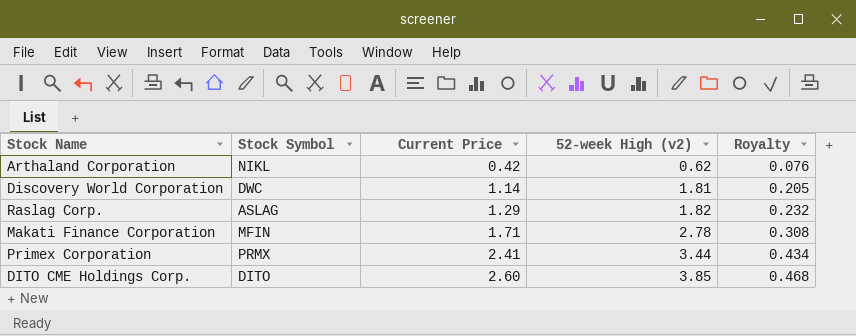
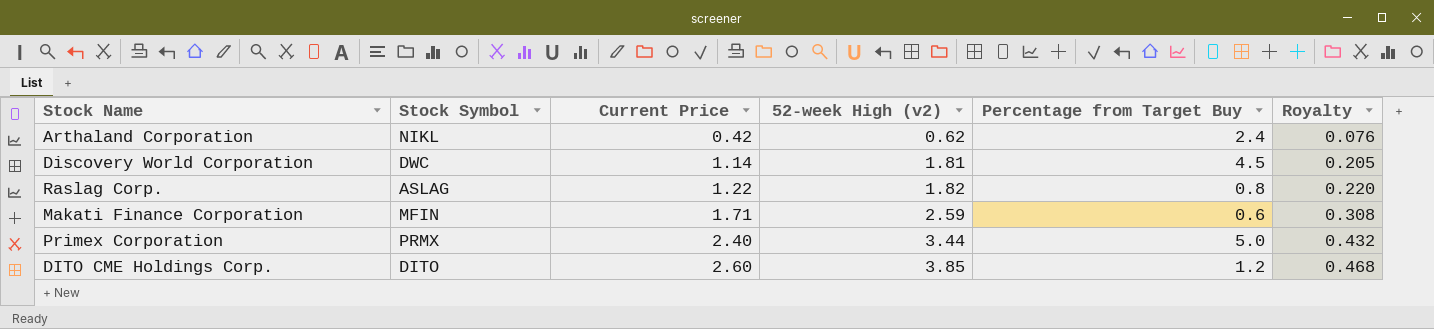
column Percentage from Target Buy | position: none -> 5
Raslag Corp. | Current Price: 1.29 -> 1.22
Raslag Corp. | Royalty: 0.232 -> 0.220
Makati Finance Corporation | 52-week High (v2): 2.78 -> 2.59
Primex Corporation | Current Price: 2.41 -> 2.40
Primex Corporation | Royalty: 0.434 -> 0.432

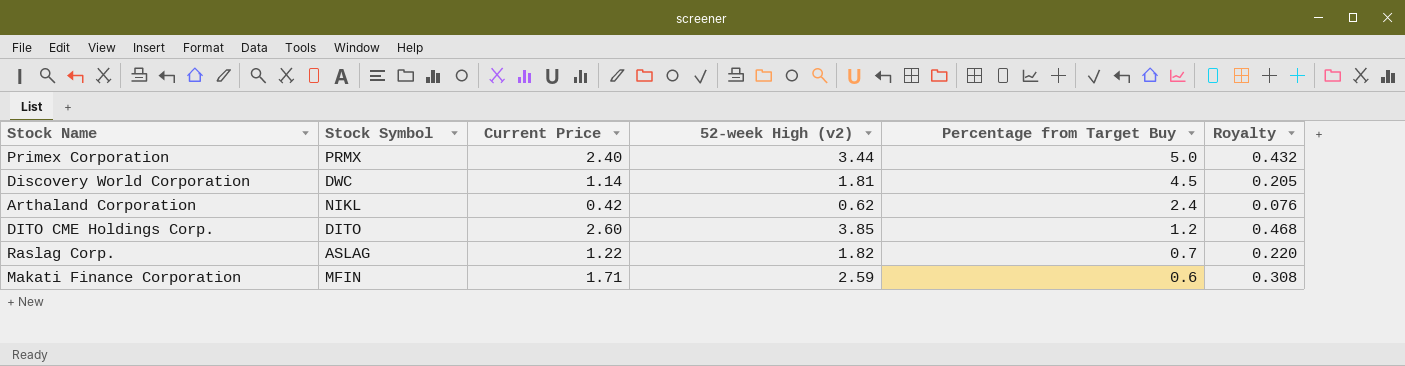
row order: Current Price ascending -> Percentage from Target Buy descending
Raslag Corp. | Percentage from Target Buy: 0.8 -> 0.7

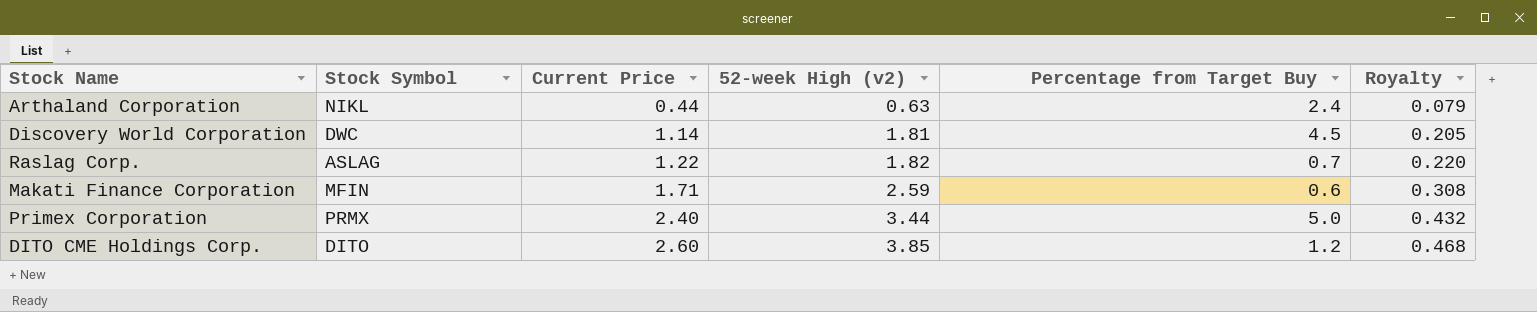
row order: Percentage from Target Buy descending -> Current Price ascending
Arthaland Corporation | Current Price: 0.42 -> 0.44
Arthaland Corporation | 52-week High (v2): 0.62 -> 0.63
Arthaland Corporation | Royalty: 0.076 -> 0.079

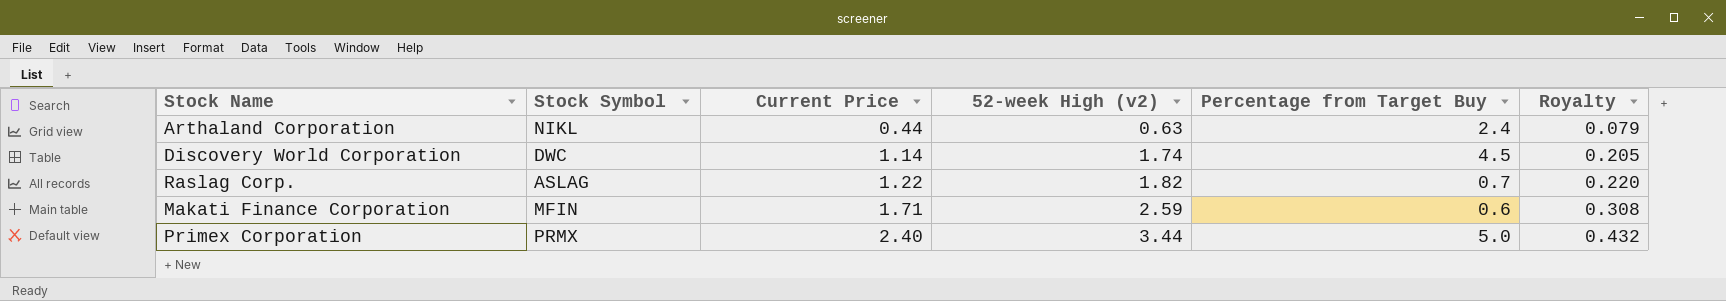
row DITO CME Holdings Corp.: DITO | 2.60 | 3.85 | 1.2 | 0.468 -> none
Discovery World Corporation | 52-week High (v2): 1.81 -> 1.74

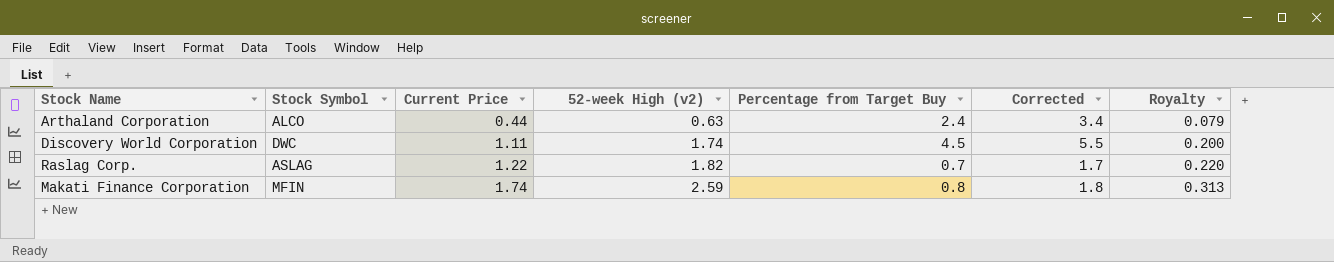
column Corrected | formula: none -> [Percentage from Target Buy] + 1
row Primex Corporation: PRMX | 2.40 | 3.44 | 5.0 | 0.432 -> none
Arthaland Corporation | Stock Symbol: NIKL -> ALCO
Discovery World Corporation | Current Price: 1.14 -> 1.11
Discovery World Corporation | Royalty: 0.205 -> 0.200
Makati Finance Corporation | Current Price: 1.71 -> 1.74
Makati Finance Corporation | Percentage from Target Buy: 0.6 -> 0.8
Makati Finance Corporation | Royalty: 0.308 -> 0.313

